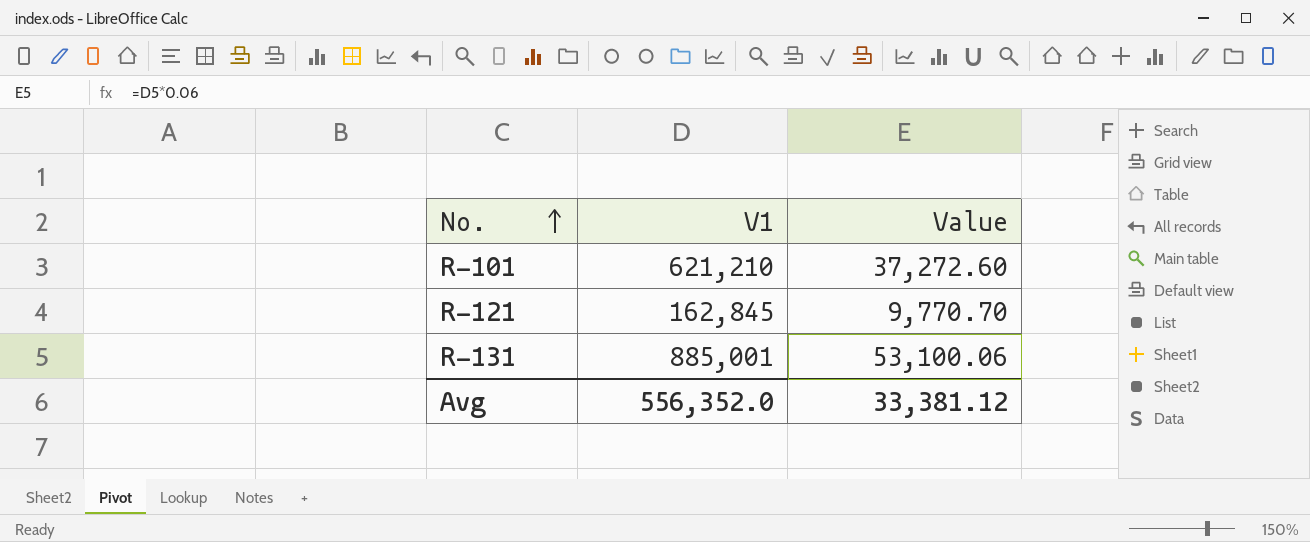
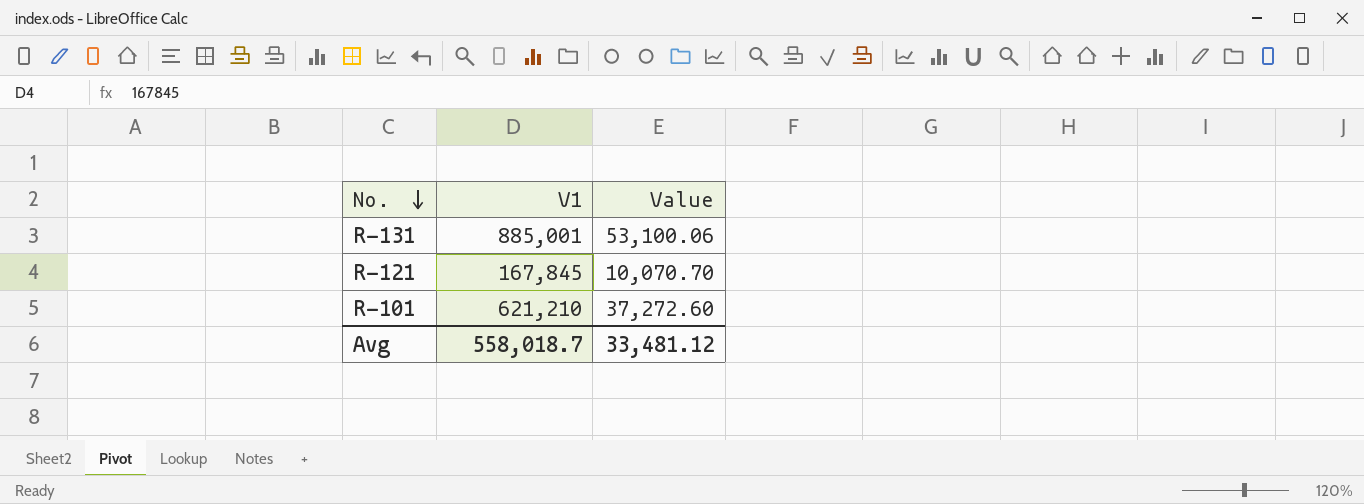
row order: No. ascending -> No. descending
R-121 | V1: 162,845 -> 167,845
R-121 | Value: 9,770.70 -> 10,070.70
Avg | V1: 556,352.0 -> 558,018.7
Avg | Value: 33,381.12 -> 33,481.12

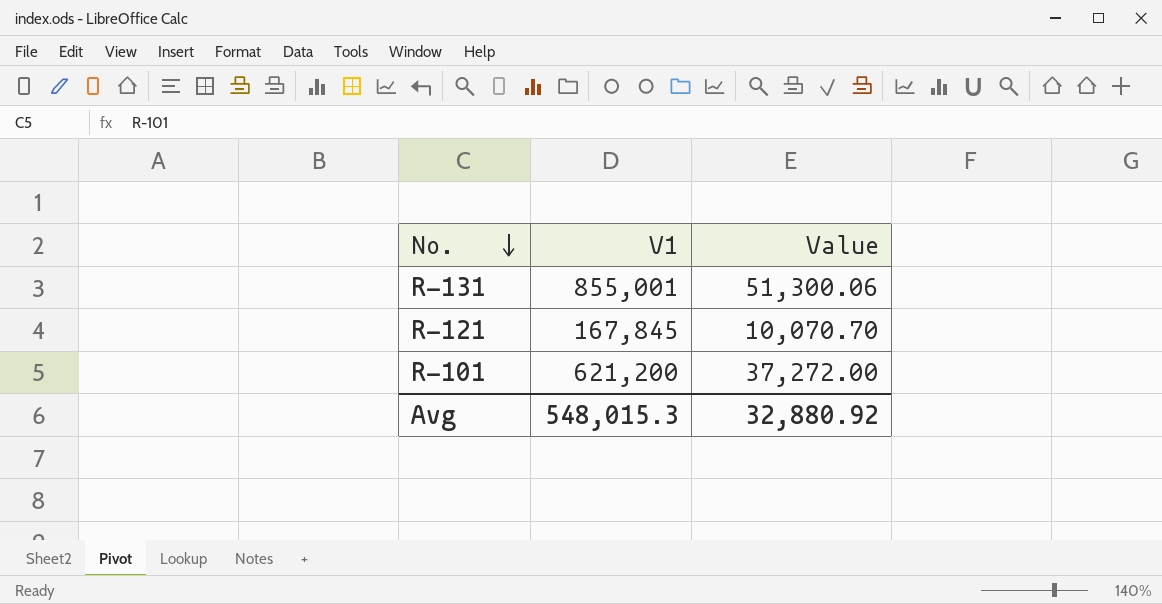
R-131 | V1: 885,001 -> 855,001
R-131 | Value: 53,100.06 -> 51,300.06
R-101 | V1: 621,210 -> 621,200
R-101 | Value: 37,272.60 -> 37,272.00
Avg | V1: 558,018.7 -> 548,015.3
Avg | Value: 33,481.12 -> 32,880.92

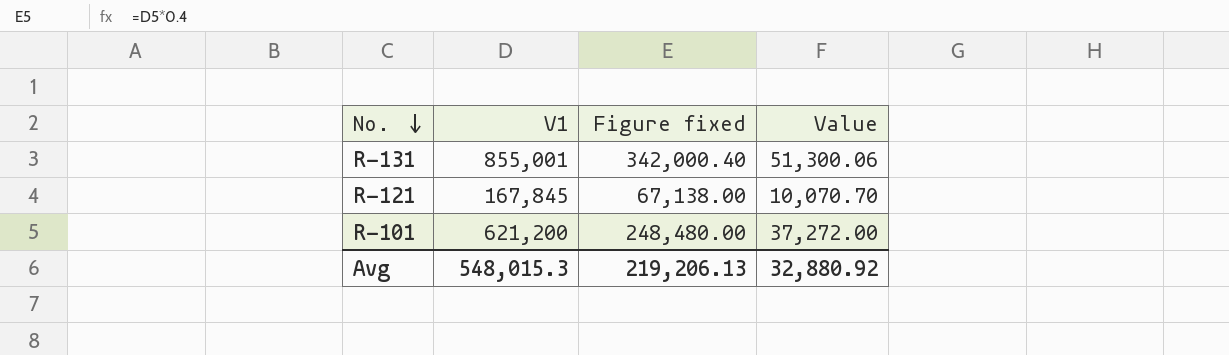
column Figure fixed | formula: none -> [V1] * 0.4

